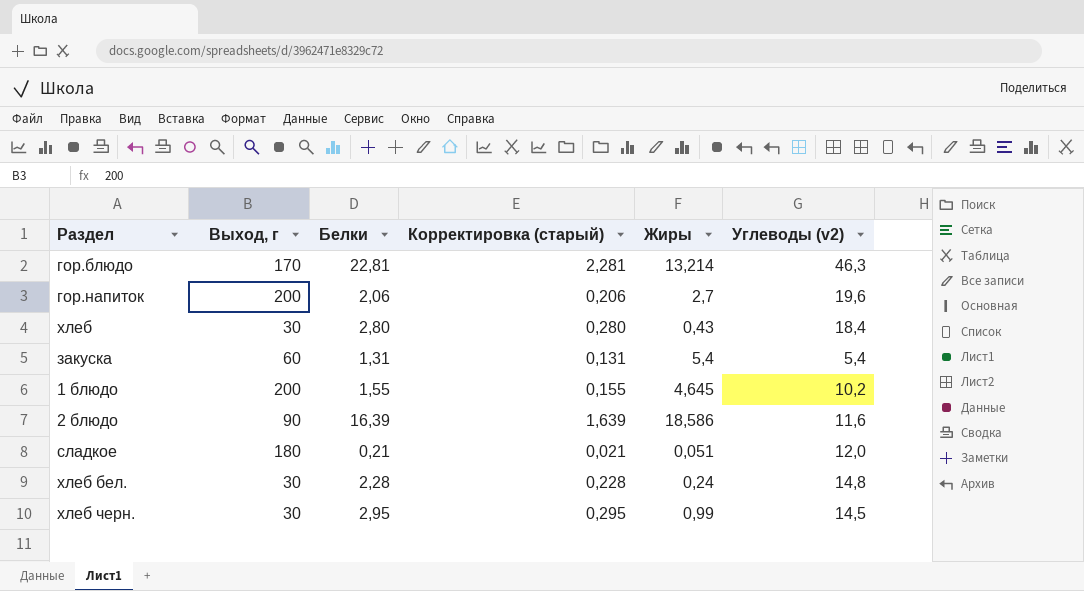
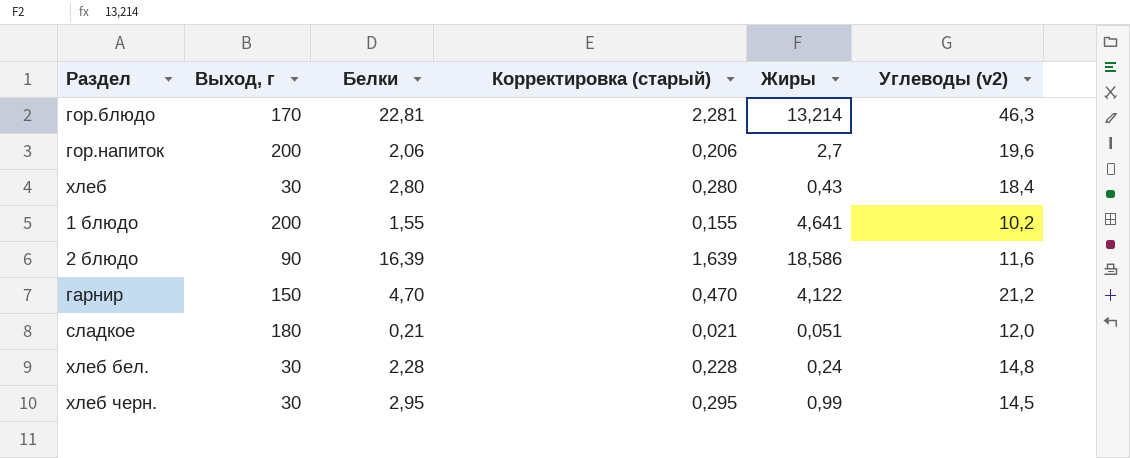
row закуска: 60 | 1,31 | 0,131 | 5,4 | 5,4 -> none
1 блюдо | Жиры: 4,645 -> 4,641
row гарнир: none -> 150 | 4,70 | 0,470 | 4,122 | 21,2

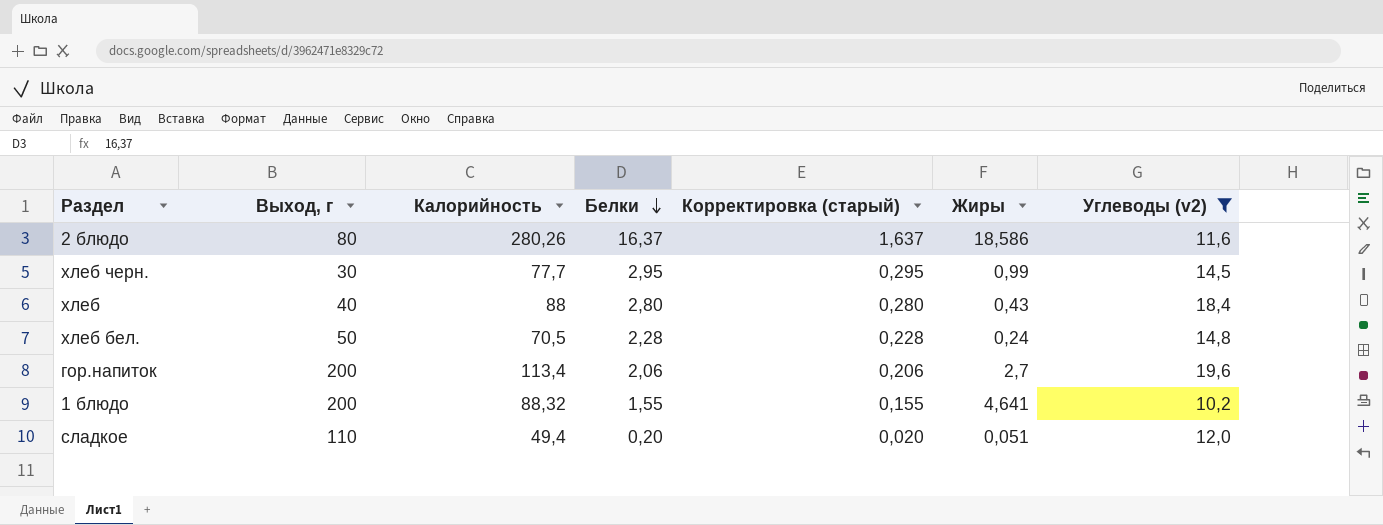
filter: none -> Углеводы (v2) <= 19,6
row order: none -> Белки descending
column Калорийность | position: none -> 3
2 блюдо | Выход, г: 90 -> 80
2 блюдо | Белки: 16,39 -> 16,37
2 блюдо | Корректировка (старый): 1,639 -> 1,637
хлеб | Выход, г: 30 -> 40
хлеб бел. | Выход, г: 30 -> 50
сладкое | Выход, г: 180 -> 110
сладкое | Белки: 0,21 -> 0,20
сладкое | Корректировка (старый): 0,021 -> 0,020

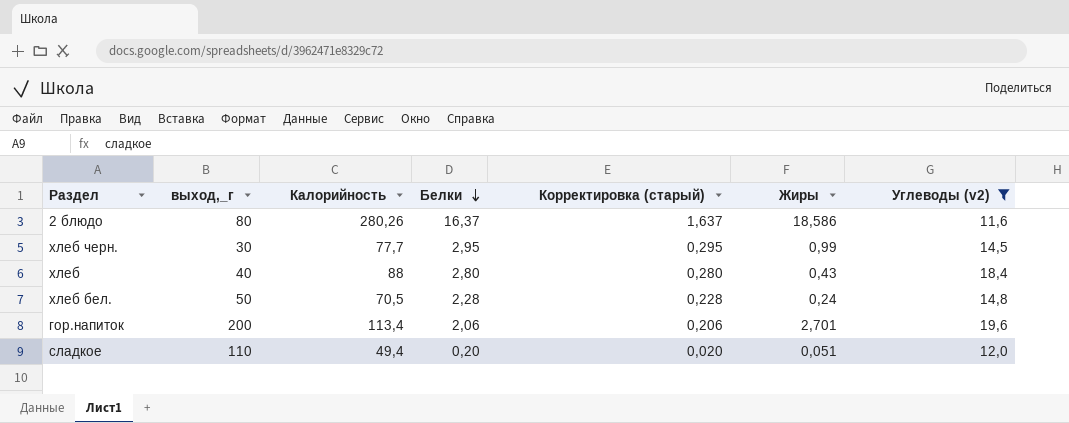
column name: Выход, г -> выход,_г
row 1 блюдо: 200 | 88,32 | 1,55 | 0,155 | 4,641 | 10,2 -> none
гор.напиток | Жиры: 2,7 -> 2,701

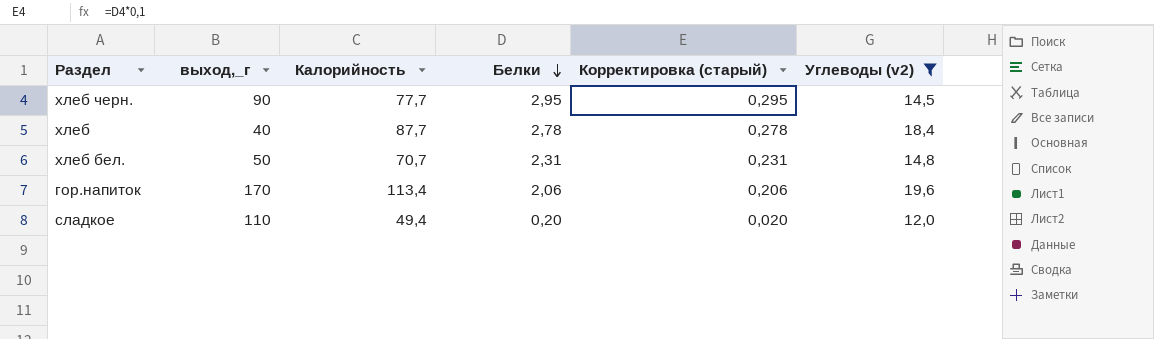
column Жиры | position: 6 -> none
row 2 блюдо: 80 | 280,26 | 16,37 | 1,637 | 18,586 | 11,6 -> none
хлеб черн. | выход,_г: 30 -> 90
хлеб | Калорийность: 88 -> 87,7
хлеб | Белки: 2,80 -> 2,78
хлеб | Корректировка (старый): 0,280 -> 0,278
хлеб бел. | Калорийность: 70,5 -> 70,7
хлеб бел. | Белки: 2,28 -> 2,31
хлеб бел. | Корректировка (старый): 0,228 -> 0,231
гор.напиток | выход,_г: 200 -> 170

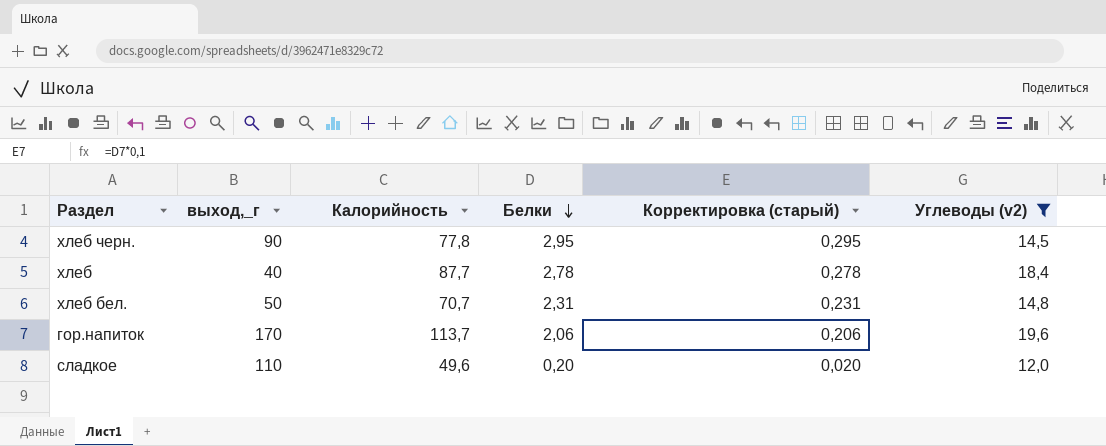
хлеб черн. | Калорийность: 77,7 -> 77,8
гор.напиток | Калорийность: 113,4 -> 113,7
сладкое | Калорийность: 49,4 -> 49,6

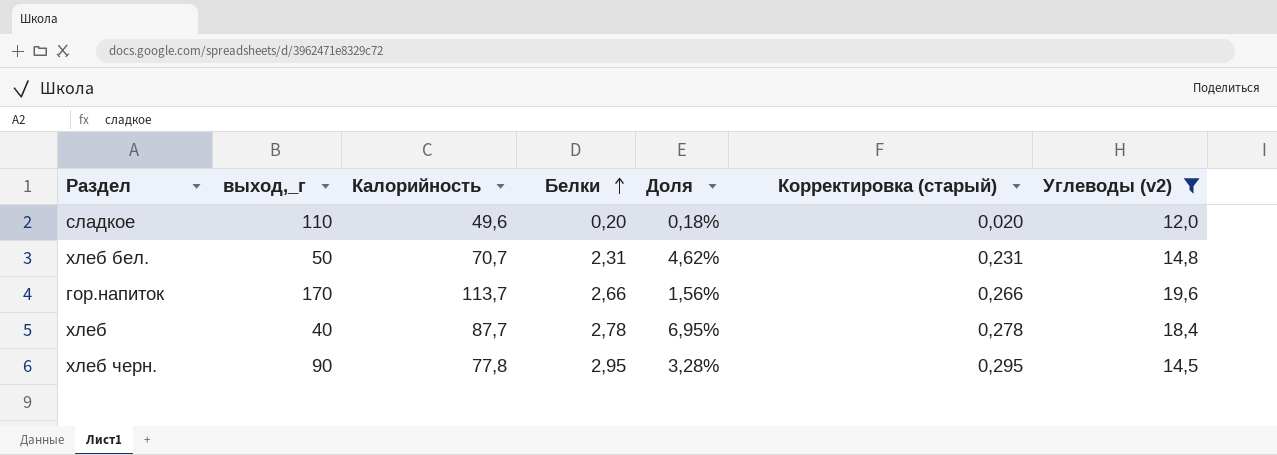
row order: Белки descending -> Белки ascending
column Доля | formula: none -> [Белки] / [выход,_г]
гор.напиток | Белки: 2,06 -> 2,66
гор.напиток | Корректировка (старый): 0,206 -> 0,266

